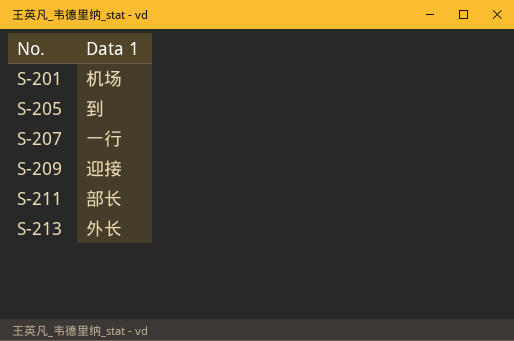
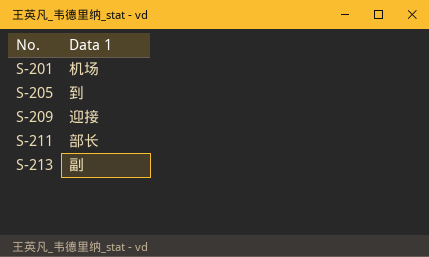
row S-207: 一行 -> none
S-213 | Data 1: 外长 -> 副

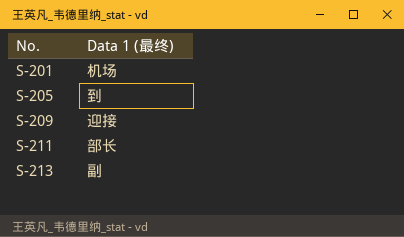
column name: Data 1 -> Data 1 (最终)

